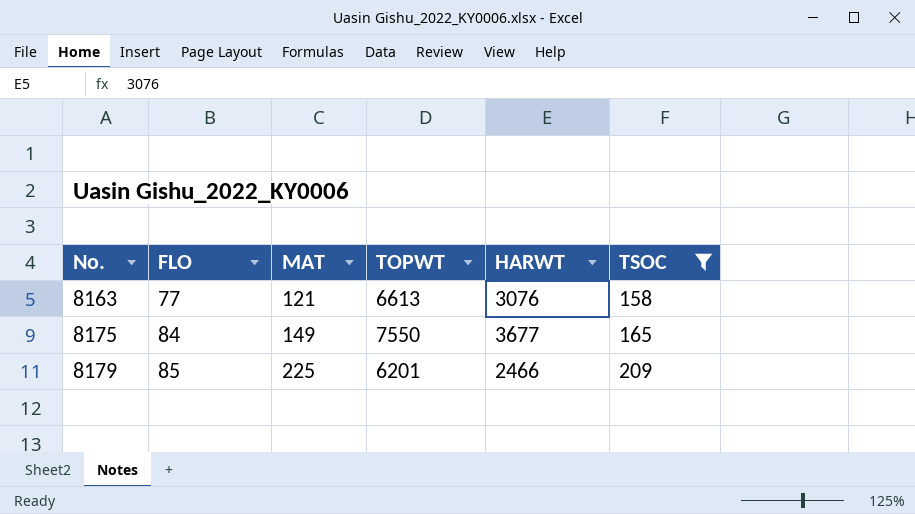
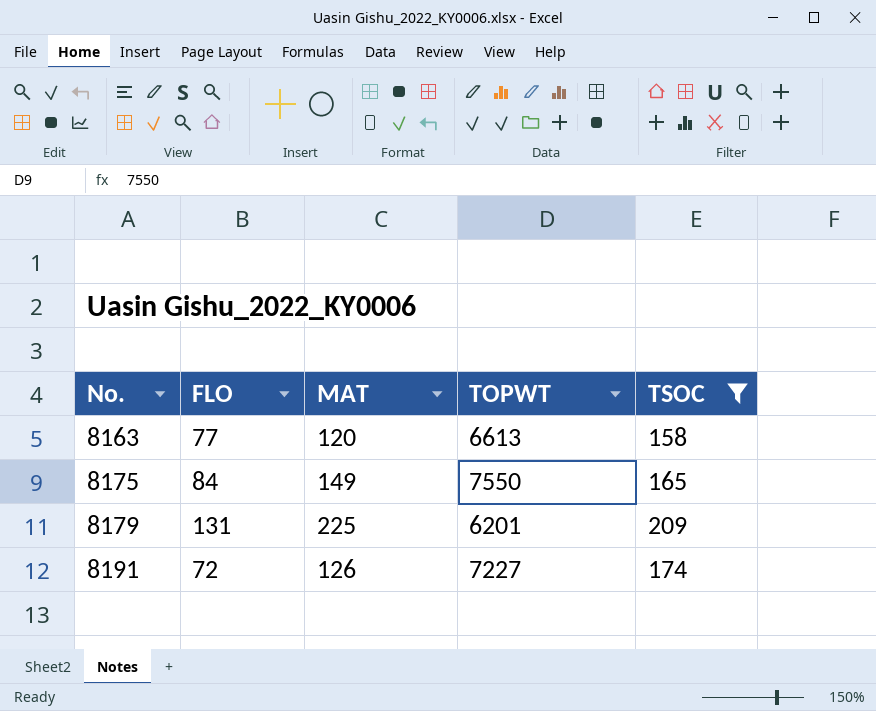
column HARWT | position: 5 -> none
8163 | MAT: 121 -> 120
8179 | FLO: 85 -> 131
row 8191: none -> 72 | 126 | 7227 | 174

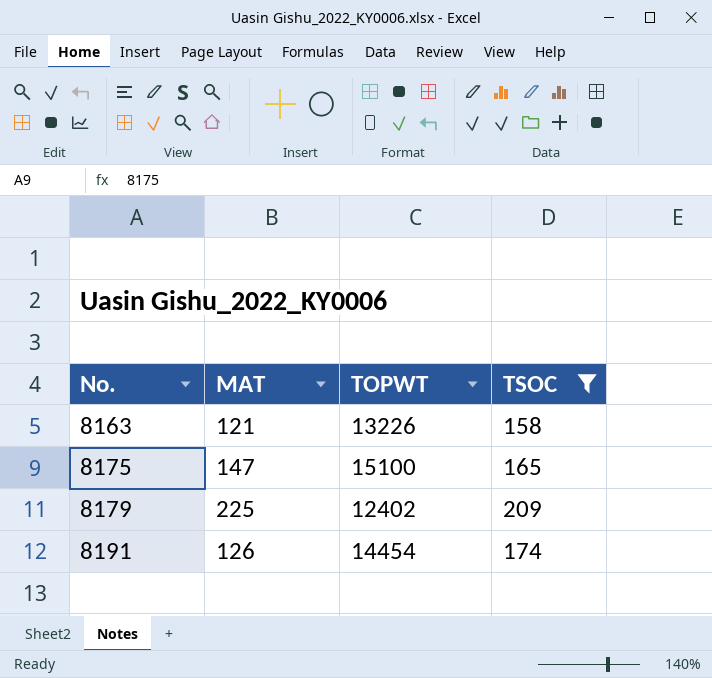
column FLO | position: 2 -> none
8163 | MAT: 120 -> 121
8163 | TOPWT: 6613 -> 13226
8175 | MAT: 149 -> 147
8175 | TOPWT: 7550 -> 15100
8179 | TOPWT: 6201 -> 12402
8191 | TOPWT: 7227 -> 14454

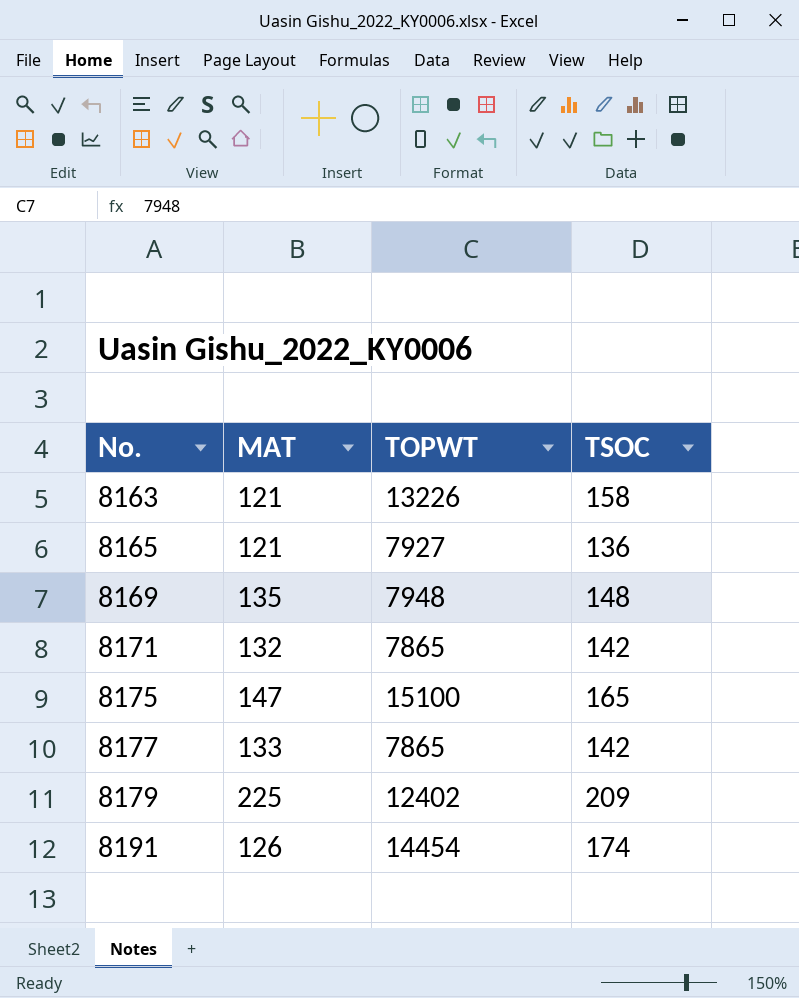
filter: TSOC >= 158 -> none

